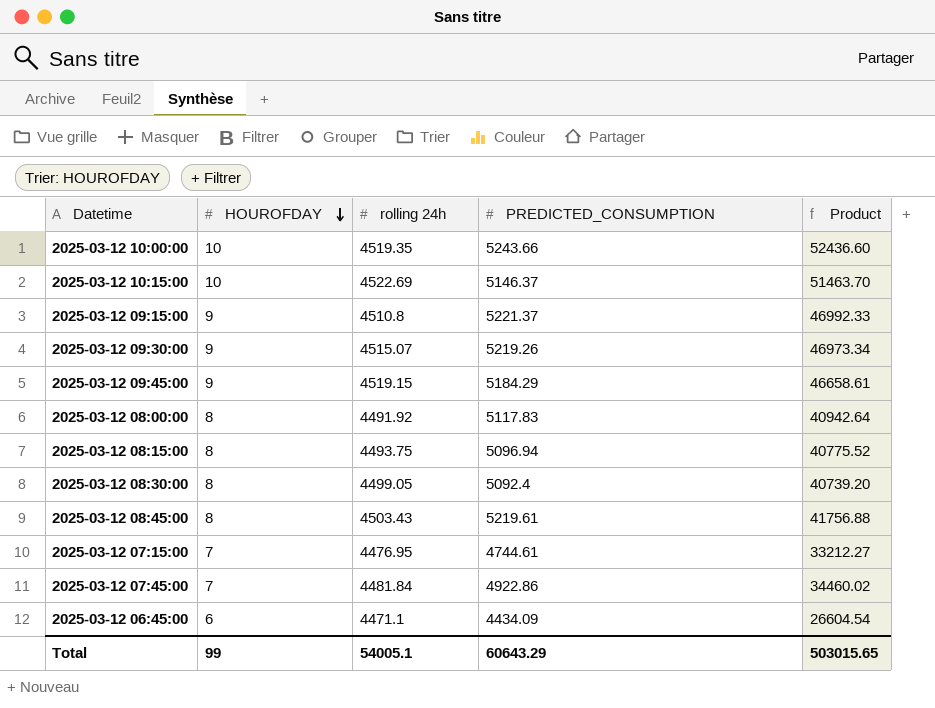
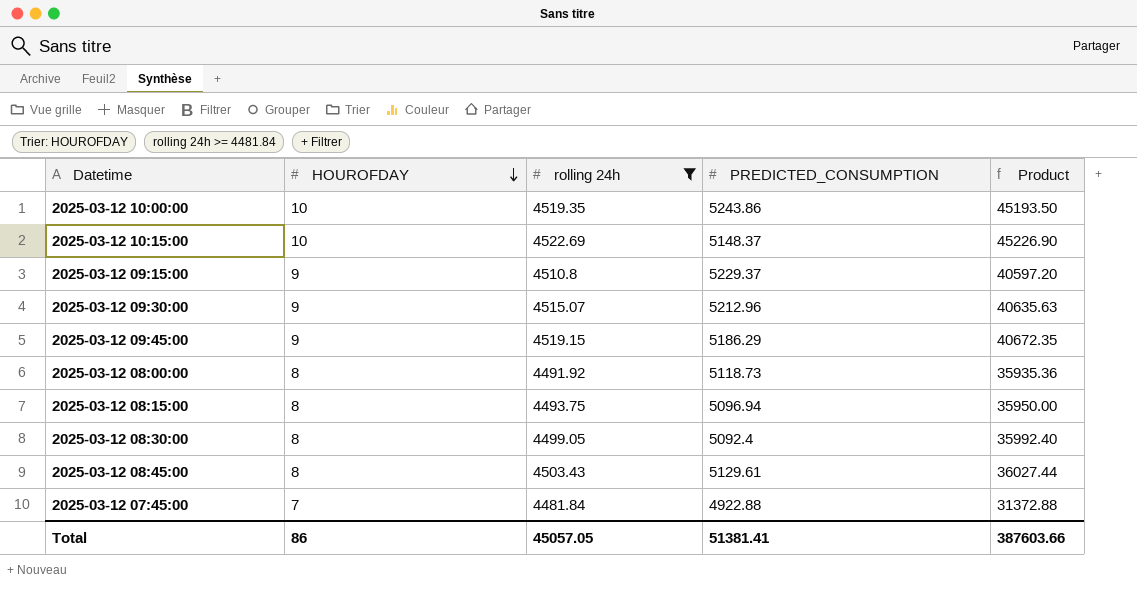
filter: none -> rolling 24h >= 4481.84
column Product | formula: [HOUROFDAY] * [PREDICTED_CONSUMPTION] -> [HOUROFDAY] * [rolling 24h]
2025-03-12 10:00:00 | PREDICTED_CONSUMPTION: 5243.66 -> 5243.86
2025-03-12 10:15:00 | PREDICTED_CONSUMPTION: 5146.37 -> 5148.37
2025-03-12 09:15:00 | PREDICTED_CONSUMPTION: 5221.37 -> 5229.37
2025-03-12 09:30:00 | PREDICTED_CONSUMPTION: 5219.26 -> 5212.96
2025-03-12 09:45:00 | PREDICTED_CONSUMPTION: 5184.29 -> 5186.29
2025-03-12 08:00:00 | PREDICTED_CONSUMPTION: 5117.83 -> 5118.73
2025-03-12 08:45:00 | PREDICTED_CONSUMPTION: 5219.61 -> 5129.61
2025-03-12 07:45:00 | PREDICTED_CONSUMPTION: 4922.86 -> 4922.88
Total | HOUROFDAY: 99 -> 86
Total | rolling 24h: 54005.1 -> 45057.05
Total | PREDICTED_CONSUMPTION: 60643.29 -> 51381.41
Total | Product: 503015.65 -> 387603.66

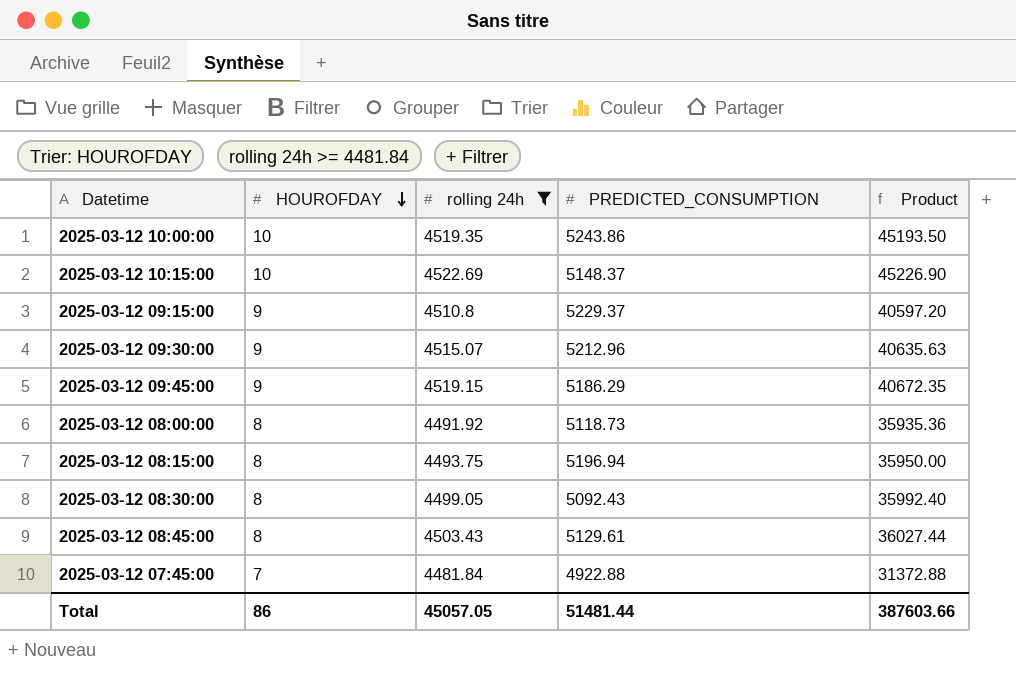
2025-03-12 08:15:00 | PREDICTED_CONSUMPTION: 5096.94 -> 5196.94
2025-03-12 08:30:00 | PREDICTED_CONSUMPTION: 5092.4 -> 5092.43
Total | PREDICTED_CONSUMPTION: 51381.41 -> 51481.44

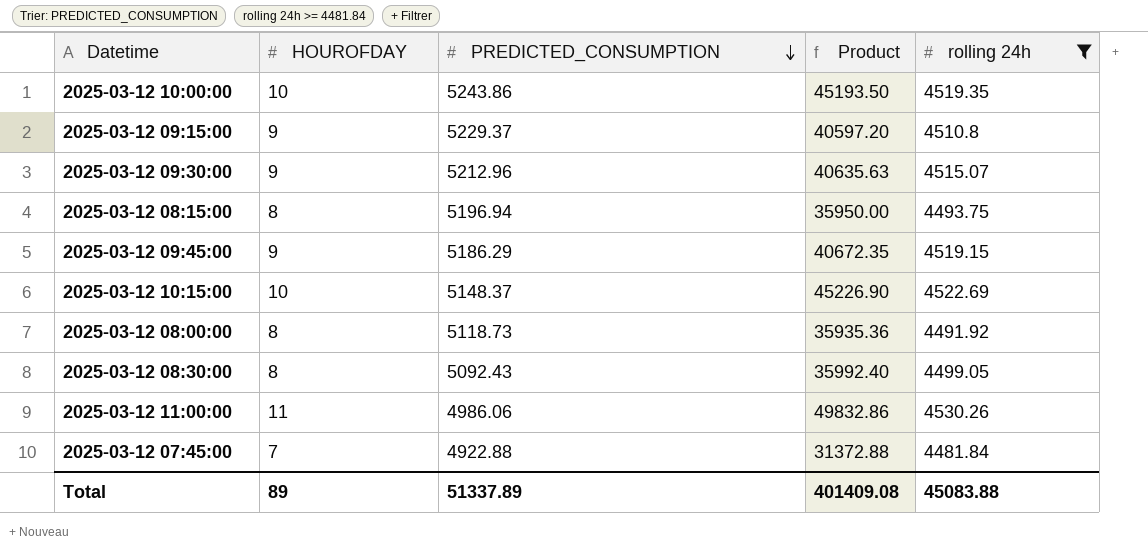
row order: HOUROFDAY descending -> PREDICTED_CONSUMPTION descending
column rolling 24h | position: 3 -> 5
row 2025-03-12 08:45:00: 8 | 4503.43 | 5129.61 | 36027.44 -> none
row 2025-03-12 11:00:00: none -> 11 | 4986.06 | 49832.86 | 4530.26
Total | HOUROFDAY: 86 -> 89
Total | PREDICTED_CONSUMPTION: 51481.44 -> 51337.89
Total | Product: 387603.66 -> 401409.08
Total | rolling 24h: 45057.05 -> 45083.88

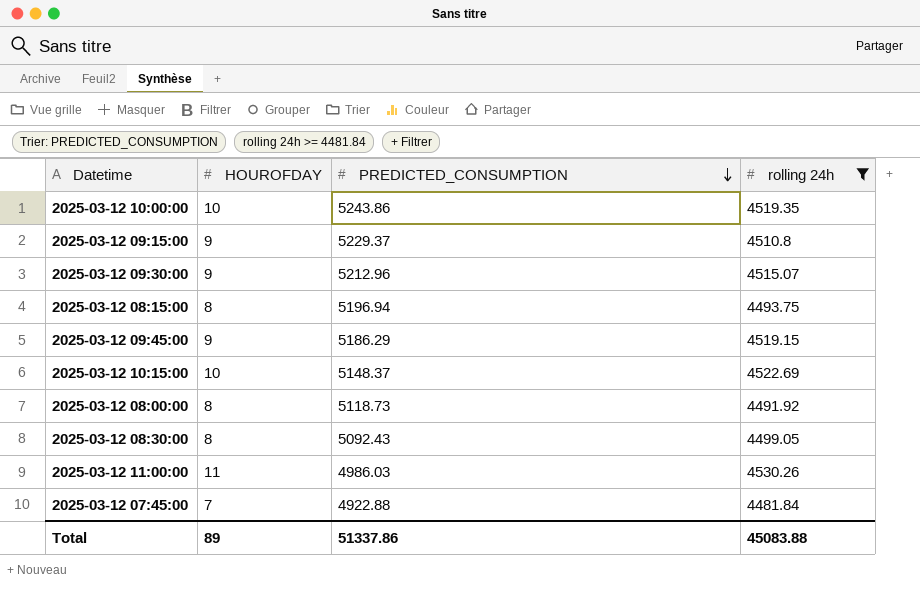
column Product | formula: [HOUROFDAY] * [rolling 24h] -> none
2025-03-12 11:00:00 | PREDICTED_CONSUMPTION: 4986.06 -> 4986.03
Total | PREDICTED_CONSUMPTION: 51337.89 -> 51337.86

